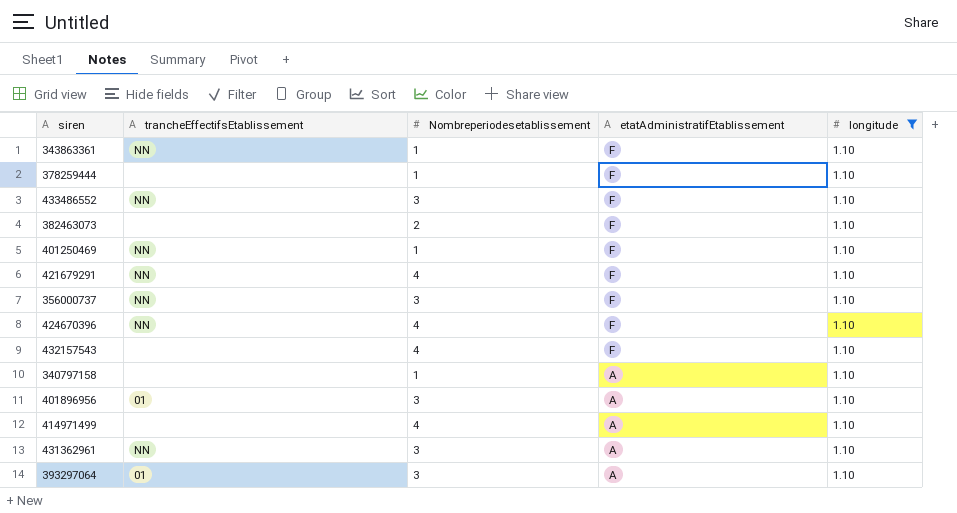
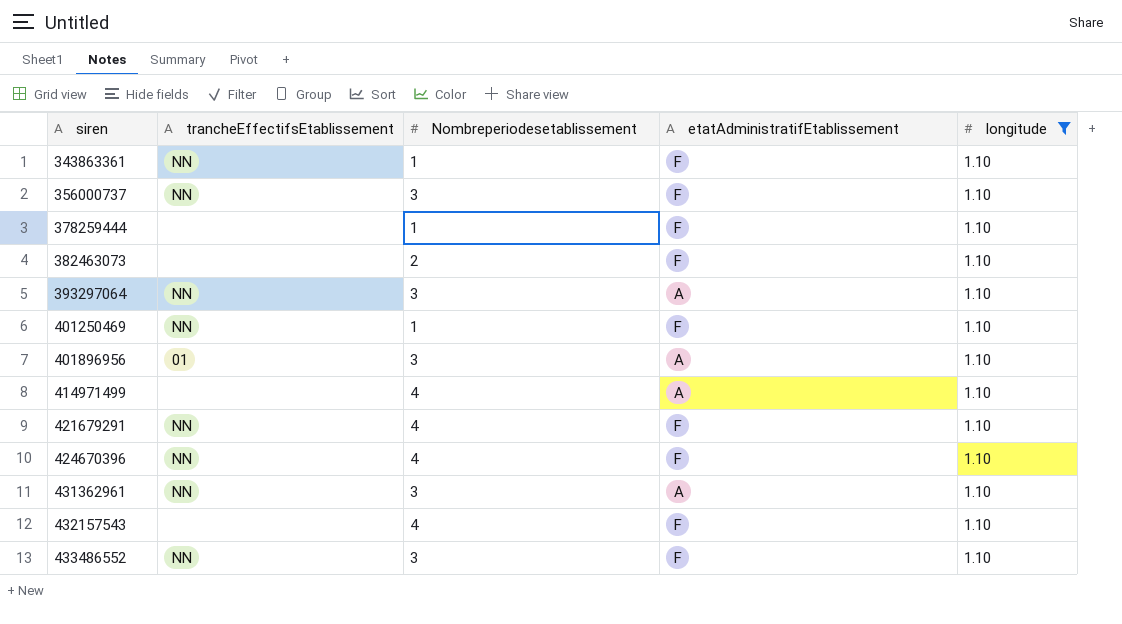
row order: etatAdministratifEtablissement descending -> siren ascending
row 340797158: none | 1 | A | 1.10 -> none
393297064 | trancheEffectifsEtablissement: 01 -> NN

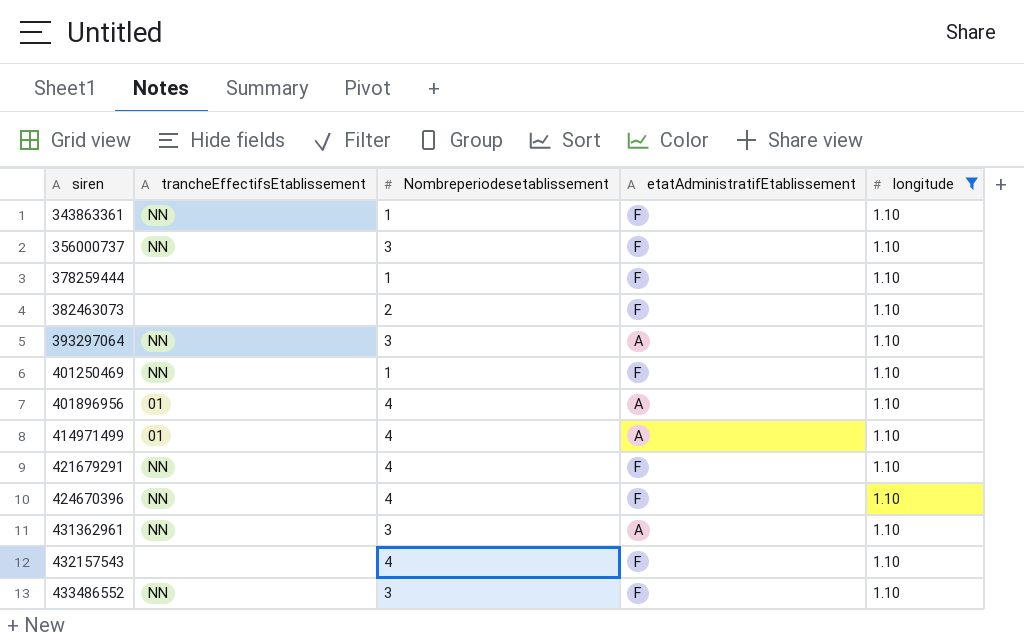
401896956 | Nombreperiodesetablissement: 3 -> 4
414971499 | trancheEffectifsEtablissement: none -> 01

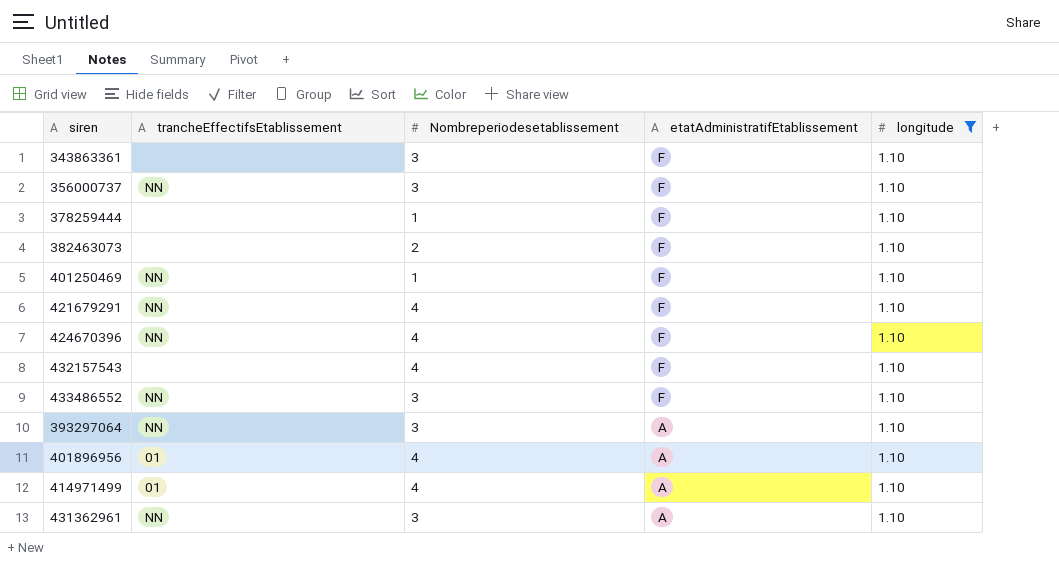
row order: siren ascending -> etatAdministratifEtablissement descending
343863361 | trancheEffectifsEtablissement: NN -> none
343863361 | Nombreperiodesetablissement: 1 -> 3

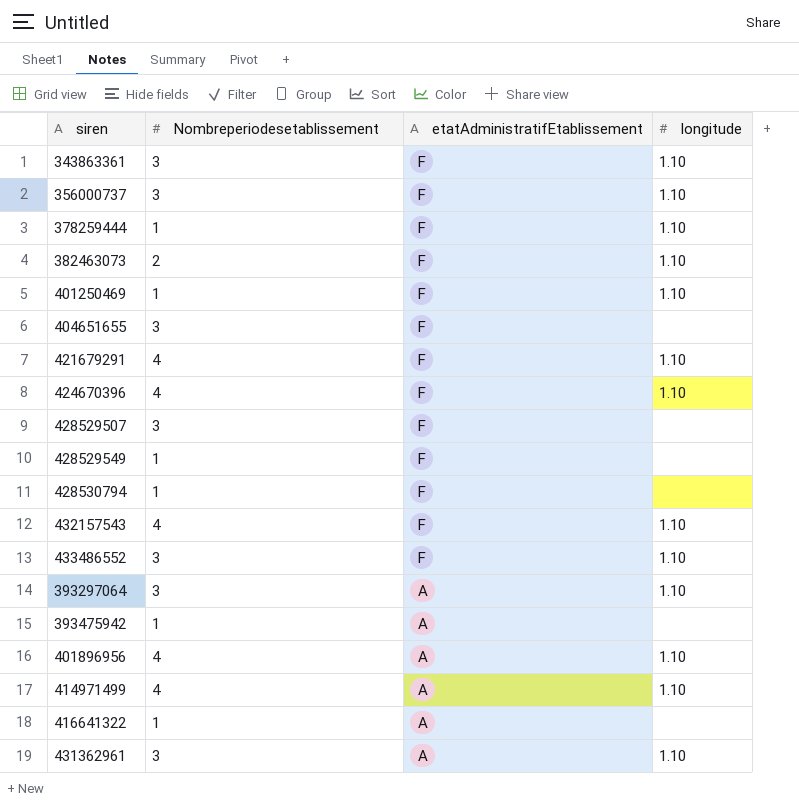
filter: longitude = 1.10 -> none
column trancheEffectifsEtablissement | position: 2 -> none

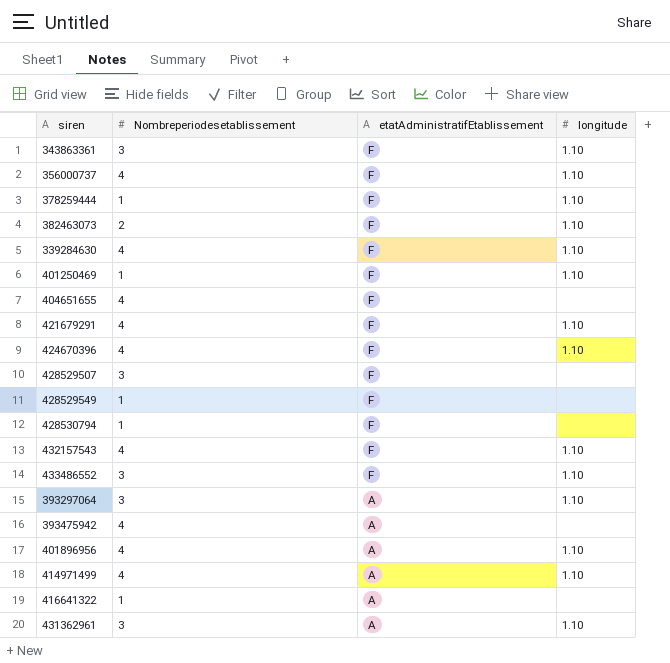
356000737 | Nombreperiodesetablissement: 3 -> 4
row 339284630: none -> 4 | F | 1.10
404651655 | Nombreperiodesetablissement: 3 -> 4
393475942 | Nombreperiodesetablissement: 1 -> 4

